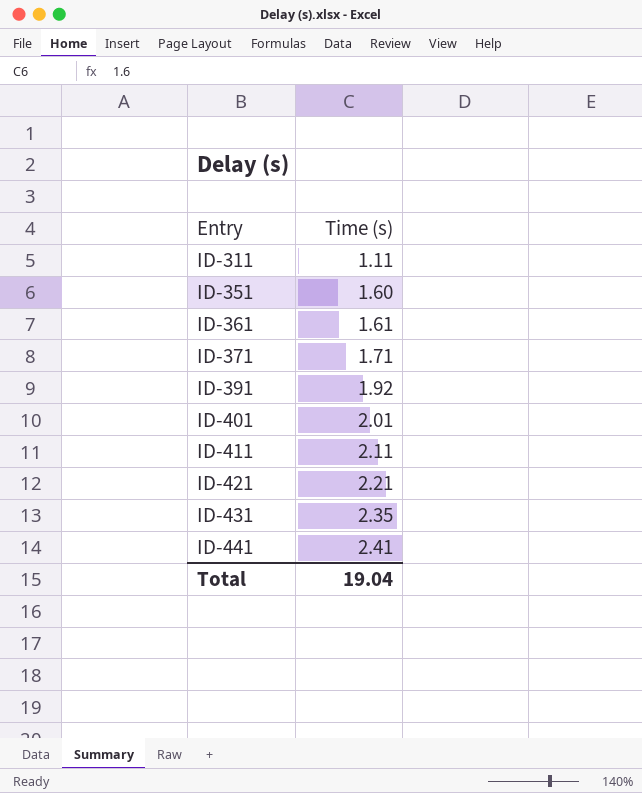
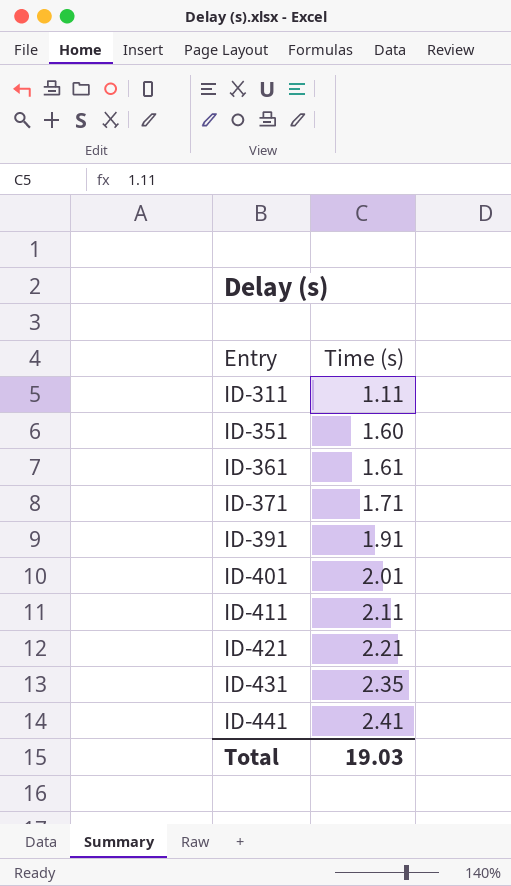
ID-391 | Time (s): 1.92 -> 1.91
Total | Time (s): 19.04 -> 19.03

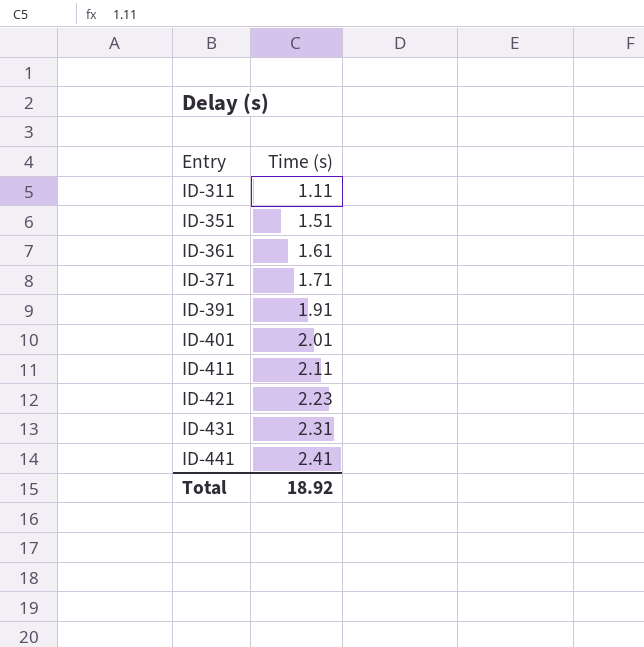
ID-351 | Time (s): 1.60 -> 1.51
ID-421 | Time (s): 2.21 -> 2.23
ID-431 | Time (s): 2.35 -> 2.31
Total | Time (s): 19.03 -> 18.92

